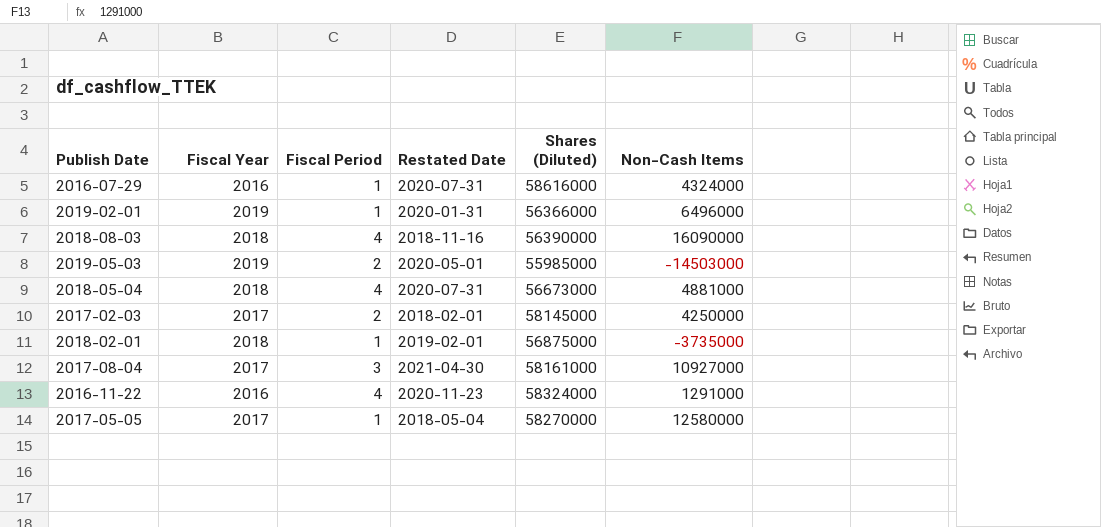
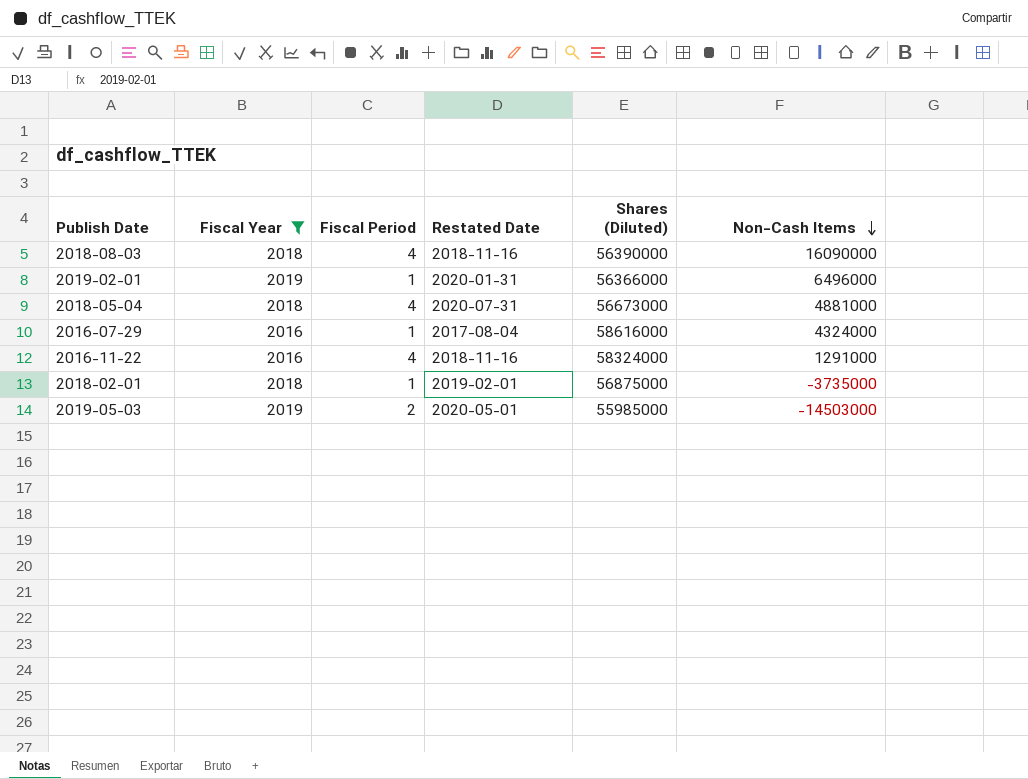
filter: none -> Fiscal Year != 2017
row order: none -> Non-Cash Items descending
2016-07-29 | Restated Date: 2020-07-31 -> 2017-08-04
2016-11-22 | Restated Date: 2020-11-23 -> 2018-11-16

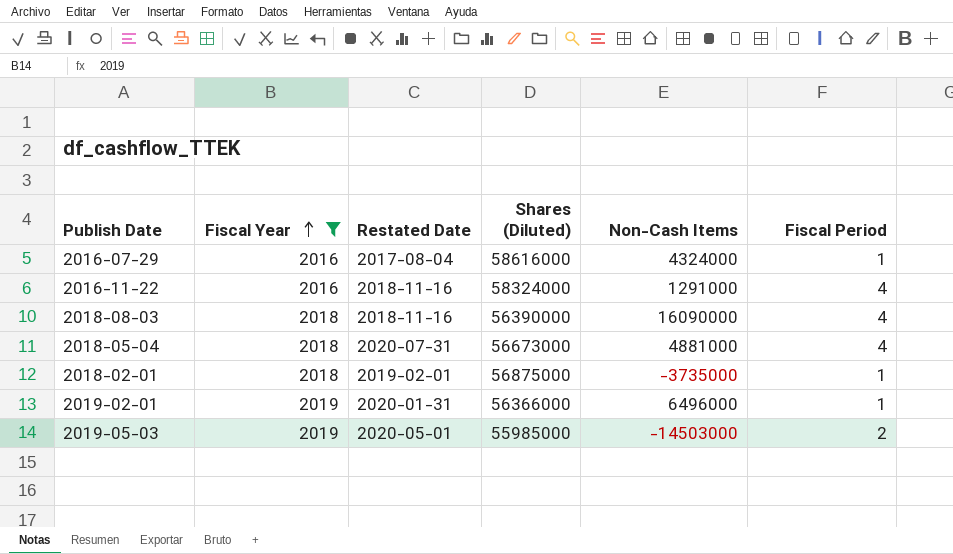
row order: Non-Cash Items descending -> Fiscal Year ascending
column Fiscal Period | position: 3 -> 6

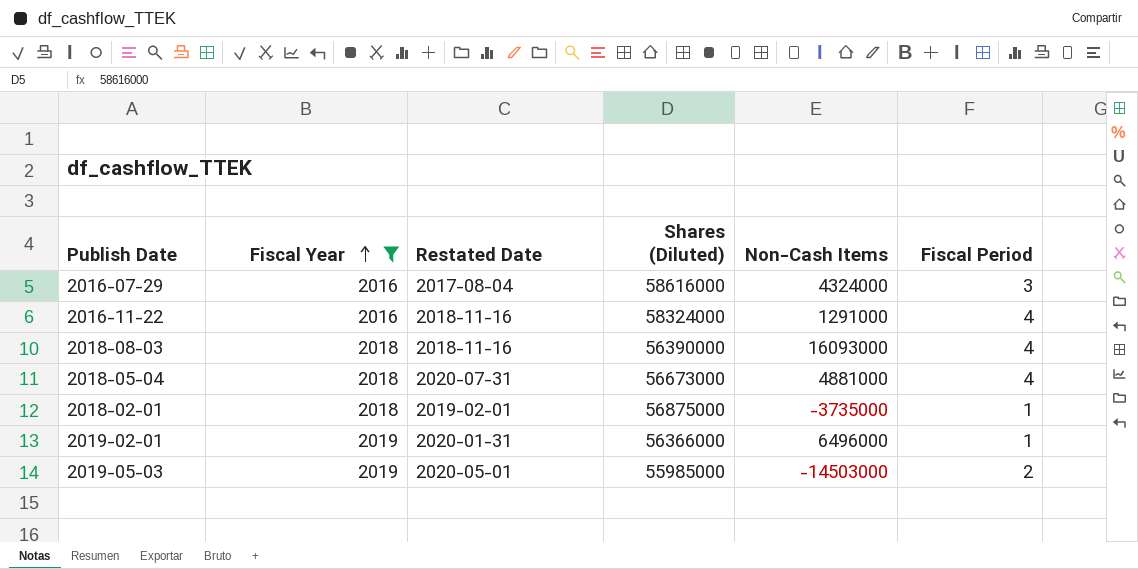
2016-07-29 | Fiscal Period: 1 -> 3
2018-08-03 | Non-Cash Items: 16090000 -> 16093000

